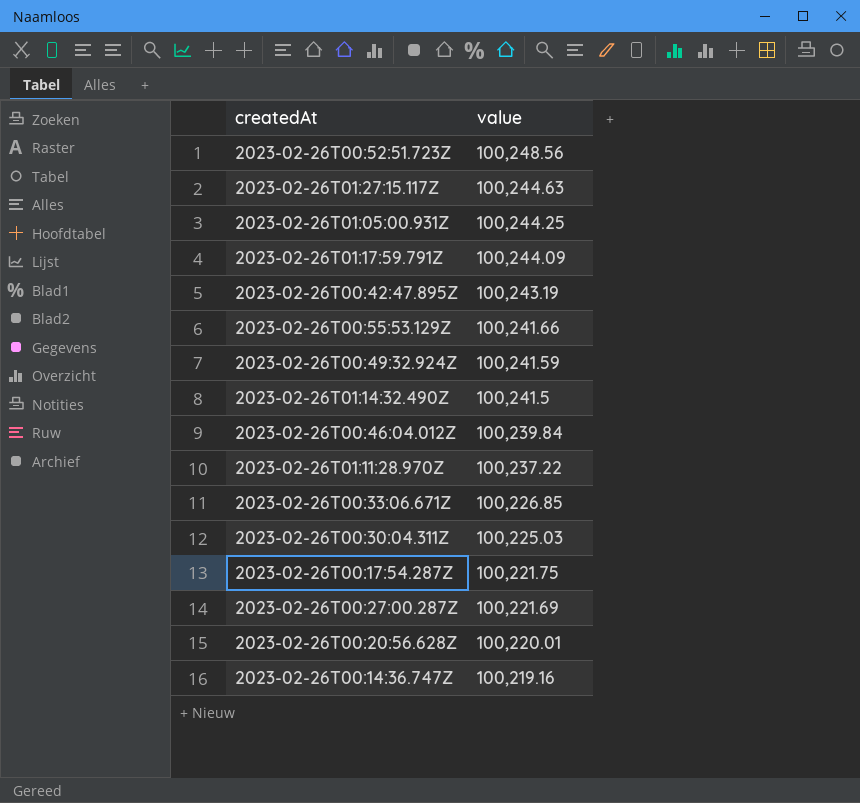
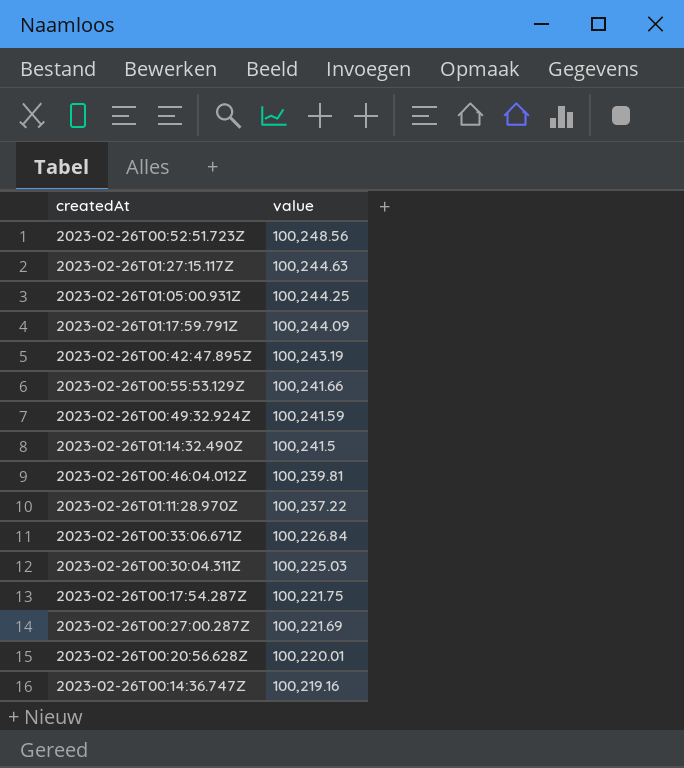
2023-02-26T00:46:04.012Z | value: 100,239.84 -> 100,239.81
2023-02-26T00:33:06.671Z | value: 100,226.85 -> 100,226.84

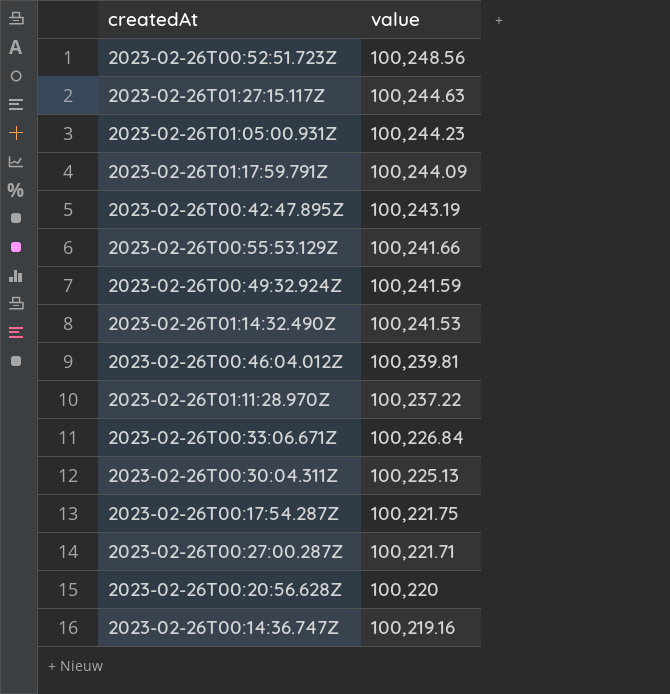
2023-02-26T01:05:00.931Z | value: 100,244.25 -> 100,244.23
2023-02-26T01:14:32.490Z | value: 100,241.5 -> 100,241.53
2023-02-26T00:30:04.311Z | value: 100,225.03 -> 100,225.13
2023-02-26T00:27:00.287Z | value: 100,221.69 -> 100,221.71
2023-02-26T00:20:56.628Z | value: 100,220.01 -> 100,220

